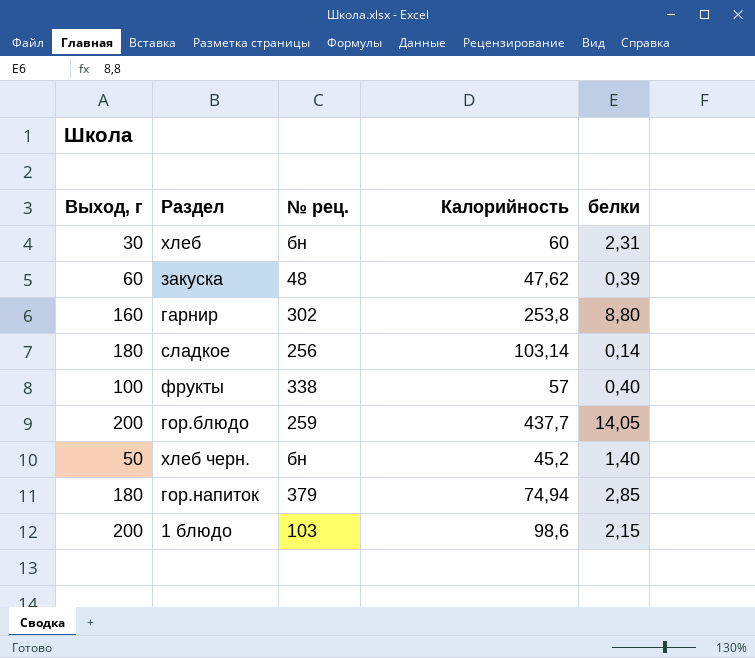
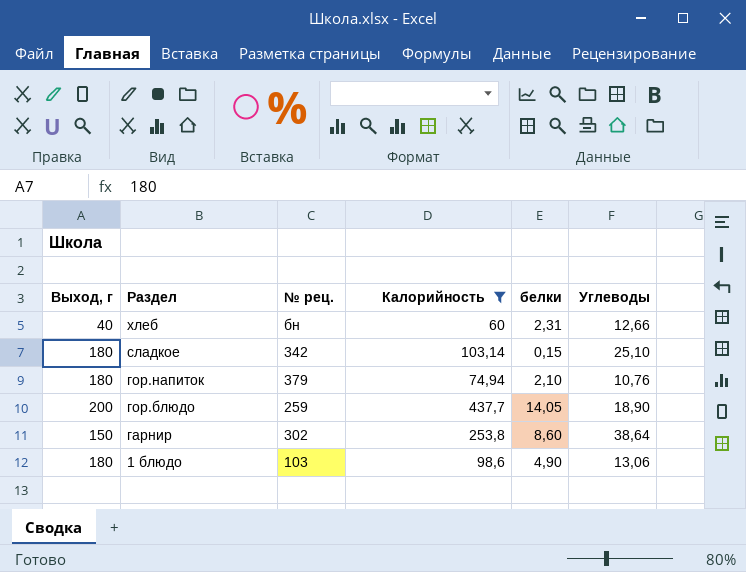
filter: none -> Калорийность >= 60
row order: none -> Раздел descending
column Углеводы | position: none -> 6
хлеб | Выход, г: 30 -> 40
сладкое | № рец.: 256 -> 342
сладкое | белки: 0,14 -> 0,15
гор.напиток | белки: 2,85 -> 2,10
гарнир | Выход, г: 160 -> 150
гарнир | белки: 8,80 -> 8,60
1 блюдо | Выход, г: 200 -> 180
1 блюдо | белки: 2,15 -> 4,90

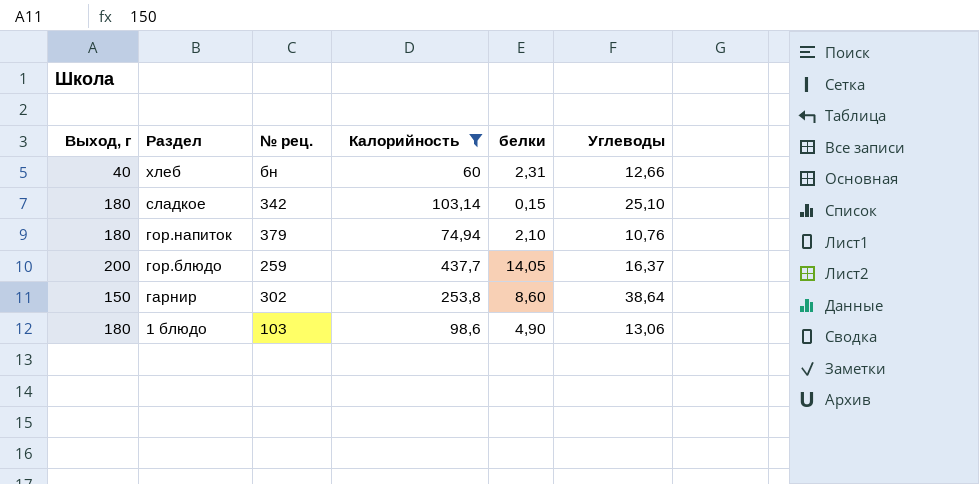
гор.блюдо | Углеводы: 18,90 -> 16,37

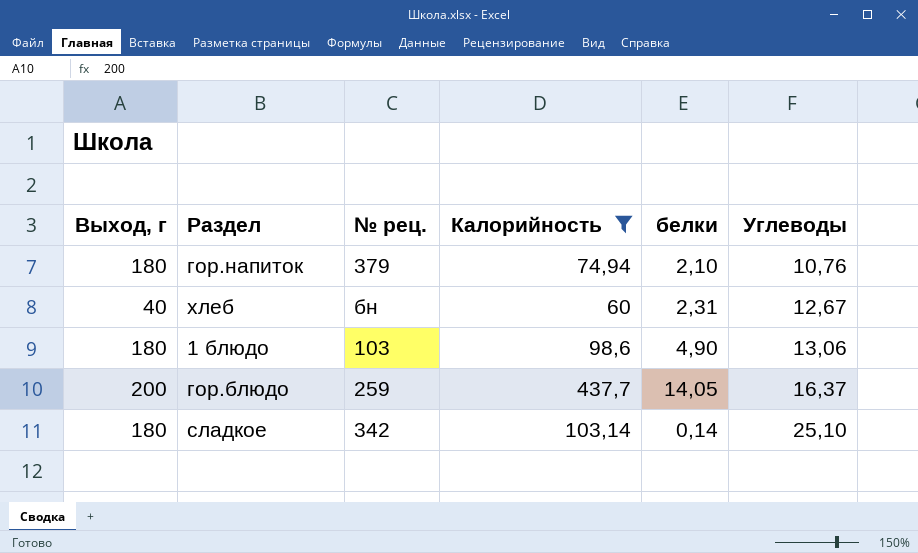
row order: Раздел descending -> Углеводы ascending
row гарнир: 150 | 302 | 253,8 | 8,60 | 38,64 -> none
хлеб | Углеводы: 12,66 -> 12,67
сладкое | белки: 0,15 -> 0,14

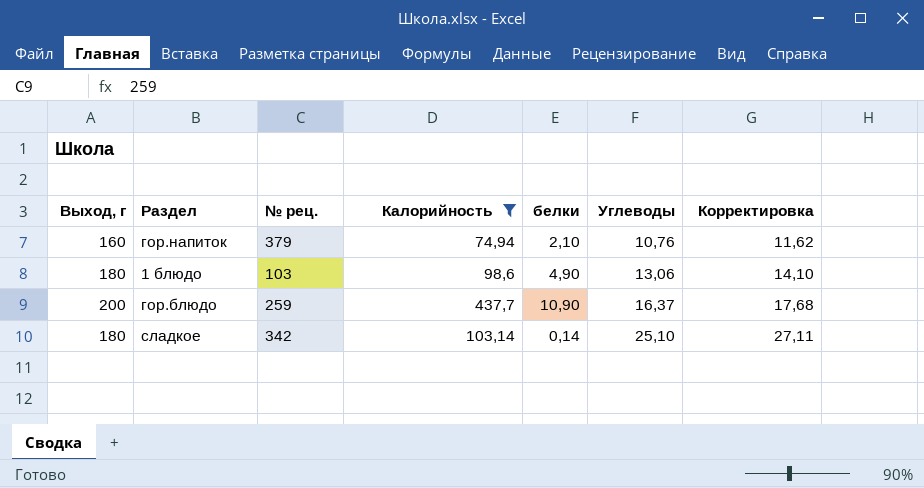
column Корректировка | formula: none -> [Углеводы] * 1,08
row хлеб: 40 | бн | 60 | 2,31 | 12,67 -> none
гор.напиток | Выход, г: 180 -> 160
гор.блюдо | белки: 14,05 -> 10,90

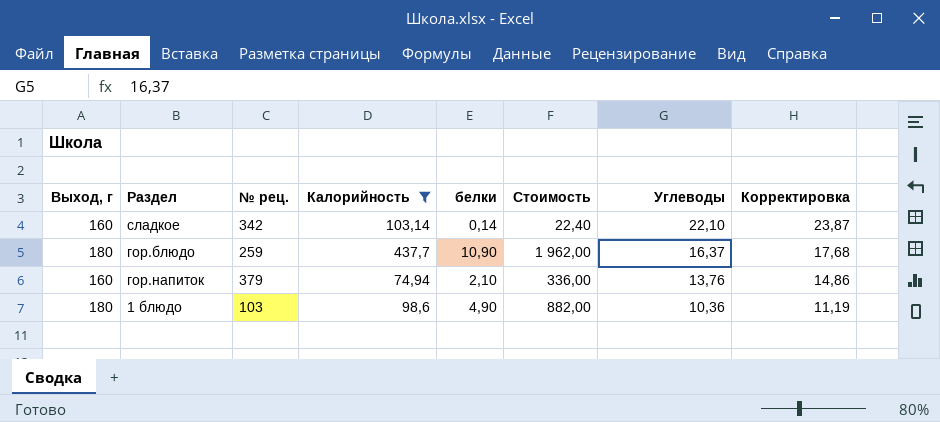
row order: Углеводы ascending -> Углеводы descending
column Стоимость | formula: none -> [Выход, г] * [белки]
сладкое | Выход, г: 180 -> 160
сладкое | Углеводы: 25,10 -> 22,10
сладкое | Корректировка: 27,11 -> 23,87
гор.блюдо | Выход, г: 200 -> 180
гор.напиток | Углеводы: 10,76 -> 13,76
гор.напиток | Корректировка: 11,62 -> 14,86
1 блюдо | Углеводы: 13,06 -> 10,36
1 блюдо | Корректировка: 14,10 -> 11,19

